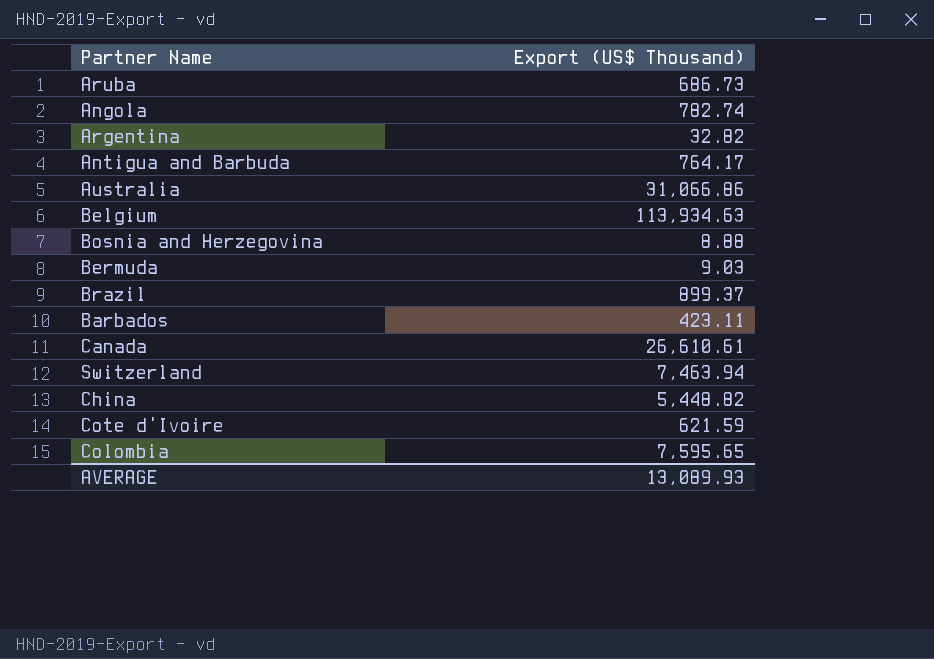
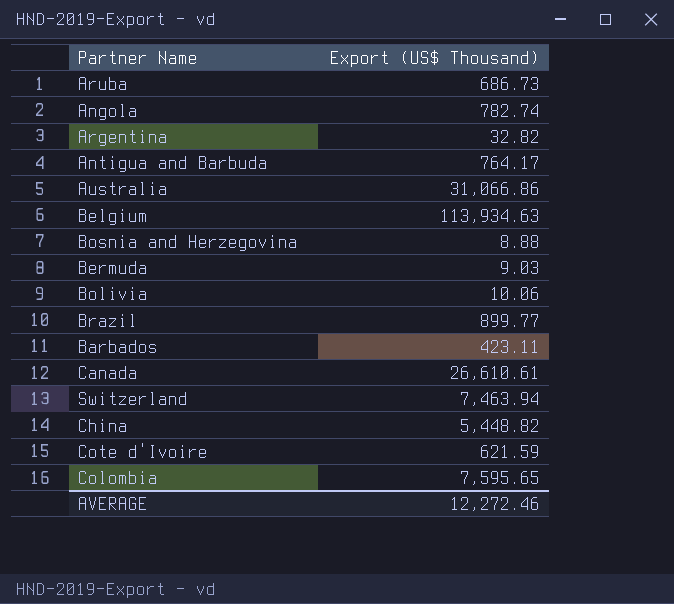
row Bolivia: none -> 10.06
Brazil | Export (US$ Thousand): 899.37 -> 899.77
AVERAGE | Export (US$ Thousand): 13,089.93 -> 12,272.46

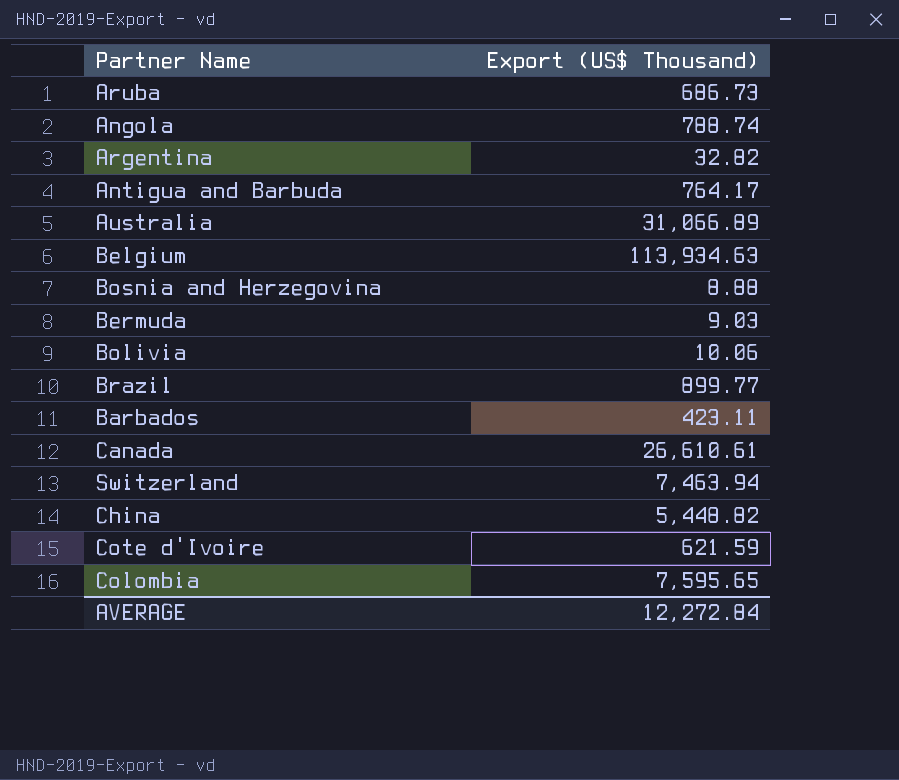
Angola | Export (US$ Thousand): 782.74 -> 788.74
Australia | Export (US$ Thousand): 31,066.86 -> 31,066.89
AVERAGE | Export (US$ Thousand): 12,272.46 -> 12,272.84

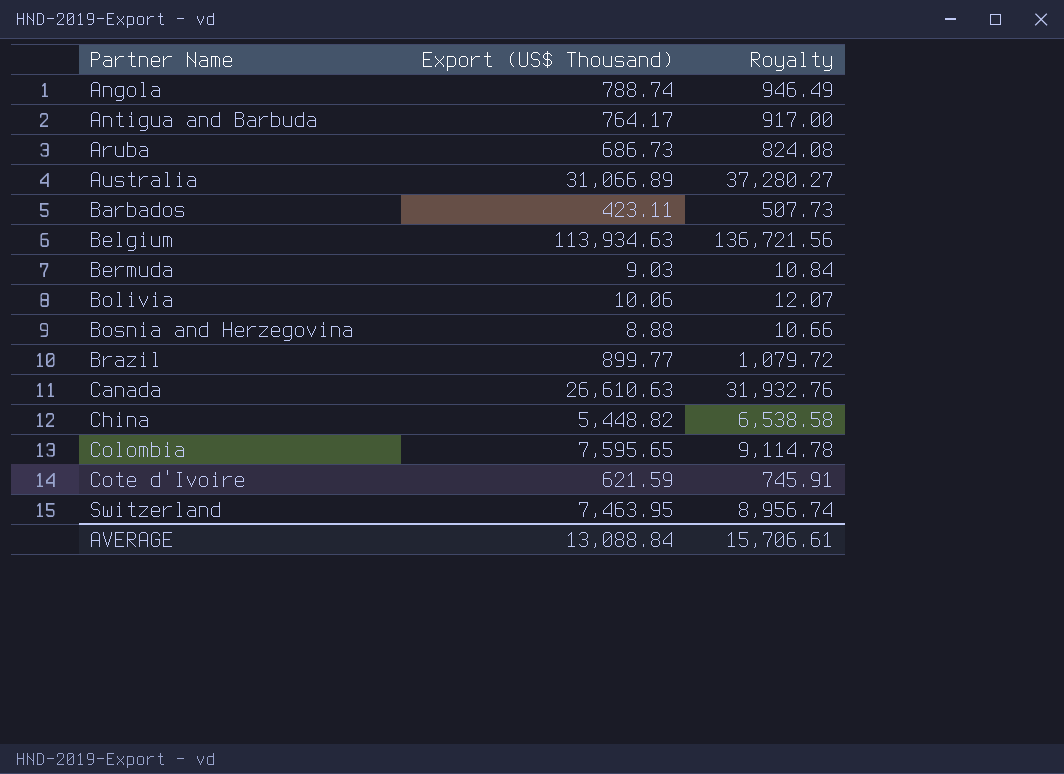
row order: none -> Partner Name ascending
column Royalty | formula: none -> [Export (US$ Thousand)] * 1.2
row Argentina: 32.82 -> none
Canada | Export (US$ Thousand): 26,610.61 -> 26,610.63
Switzerland | Export (US$ Thousand): 7,463.94 -> 7,463.95
AVERAGE | Export (US$ Thousand): 12,272.84 -> 13,088.84

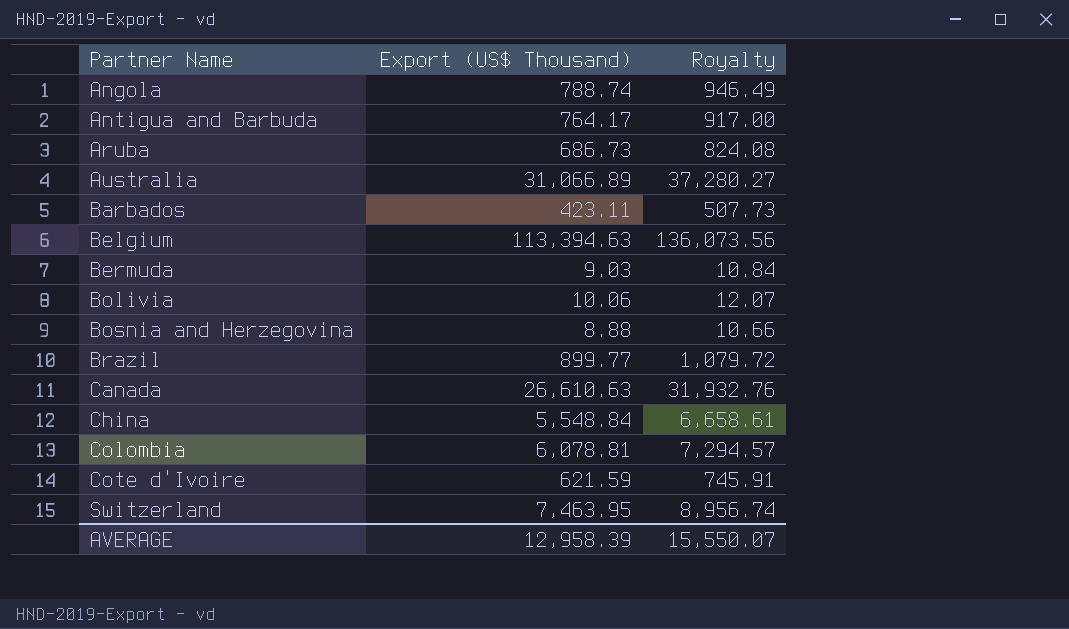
Belgium | Export (US$ Thousand): 113,934.63 -> 113,394.63
Belgium | Royalty: 136,721.56 -> 136,073.56
China | Export (US$ Thousand): 5,448.82 -> 5,548.84
China | Royalty: 6,538.58 -> 6,658.61
Colombia | Export (US$ Thousand): 7,595.65 -> 6,078.81
Colombia | Royalty: 9,114.78 -> 7,294.57
AVERAGE | Export (US$ Thousand): 13,088.84 -> 12,958.39
AVERAGE | Royalty: 15,706.61 -> 15,550.07

